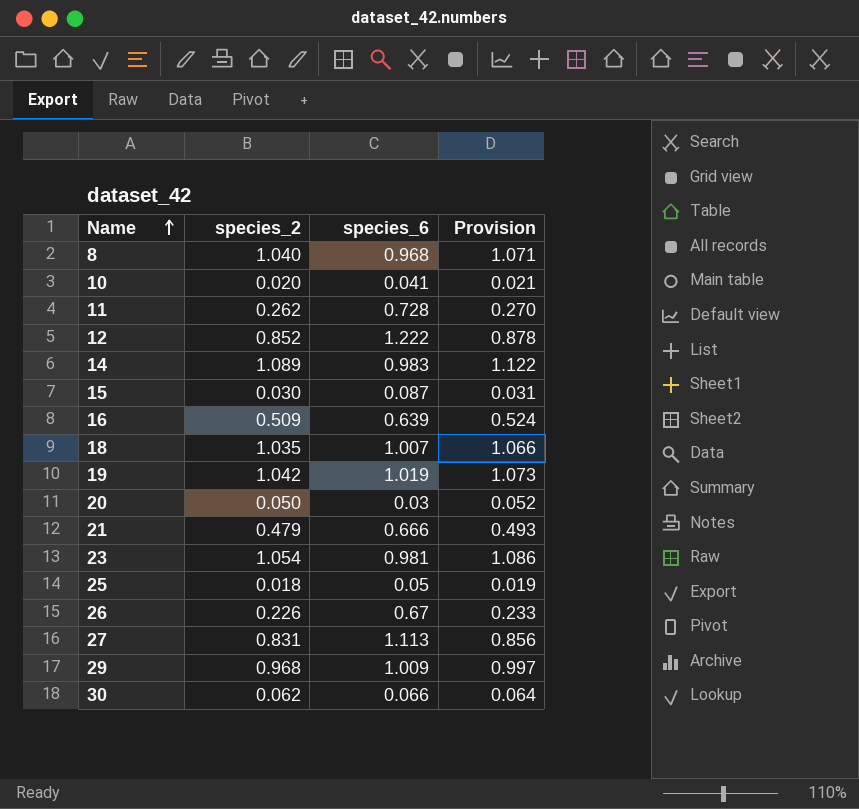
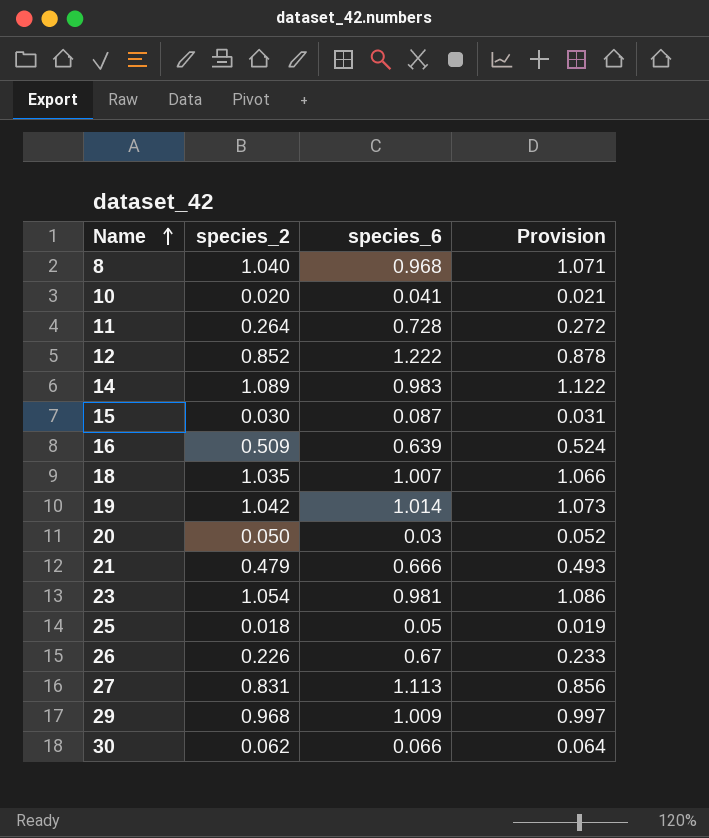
11 | species_2: 0.262 -> 0.264
11 | Provision: 0.270 -> 0.272
19 | species_6: 1.019 -> 1.014

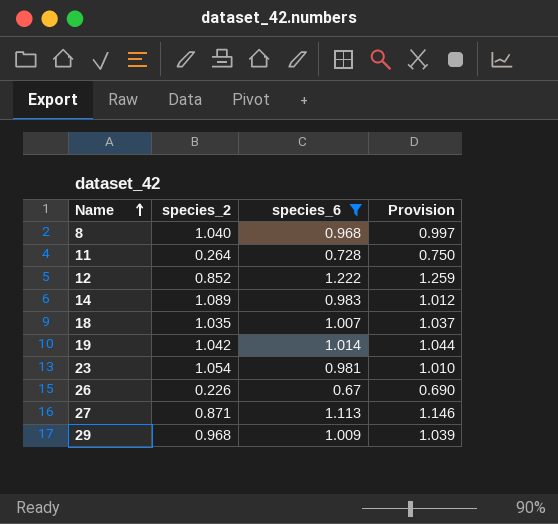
filter: none -> species_6 >= 0.67
column Provision | formula: [species_2] * 1.03 -> [species_6] * 1.03
27 | species_2: 0.831 -> 0.871

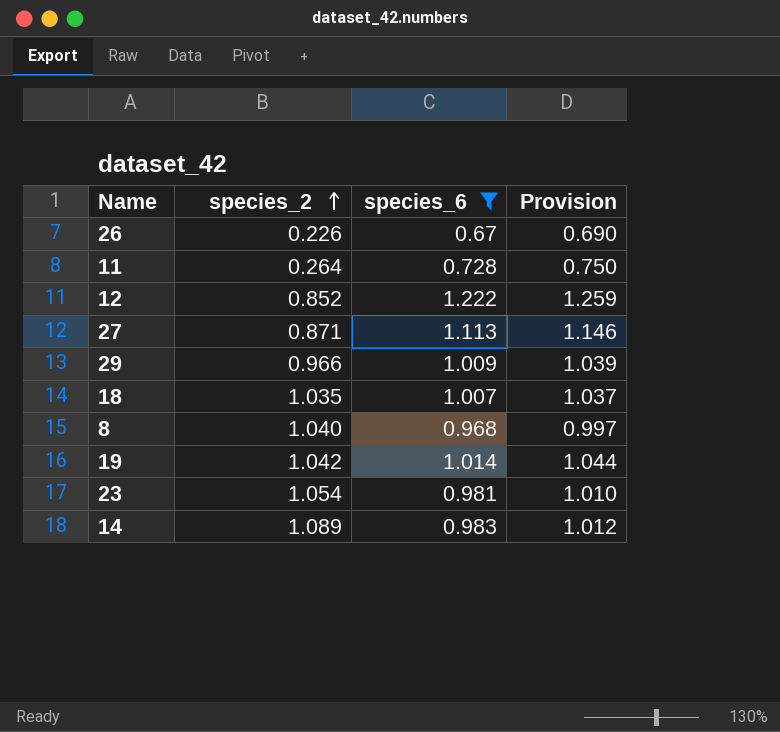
row order: Name ascending -> species_2 ascending
29 | species_2: 0.968 -> 0.966

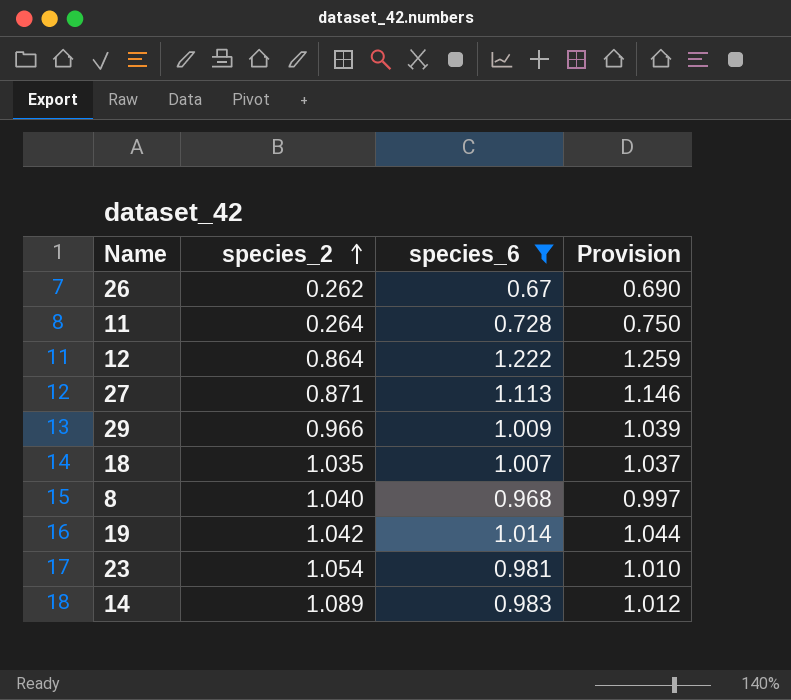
26 | species_2: 0.226 -> 0.262
12 | species_2: 0.852 -> 0.864

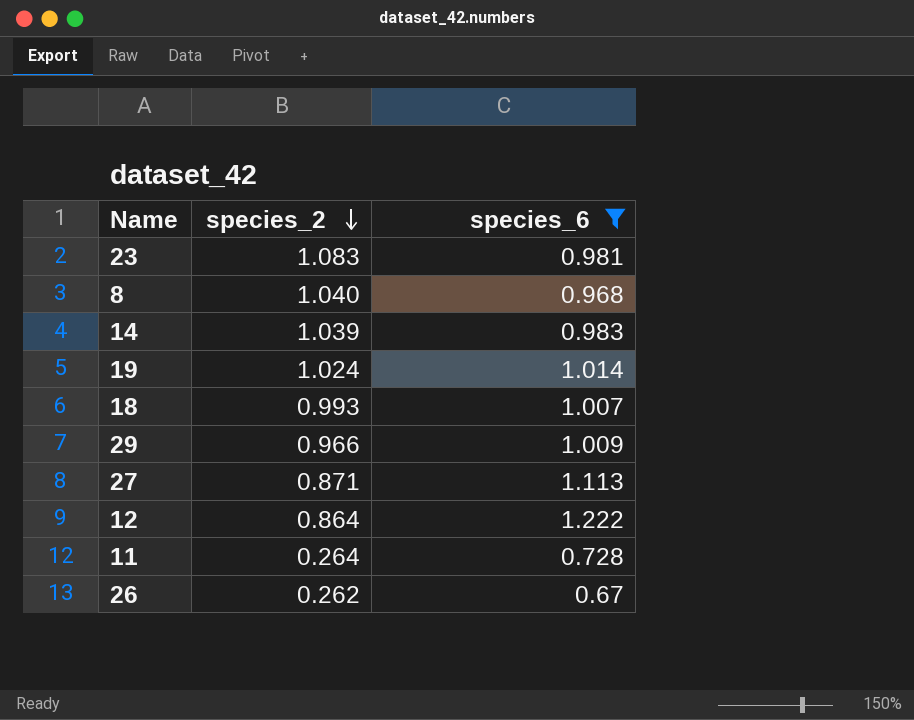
row order: species_2 ascending -> species_2 descending
column Provision | formula: [species_6] * 1.03 -> none
23 | species_2: 1.054 -> 1.083
14 | species_2: 1.089 -> 1.039
19 | species_2: 1.042 -> 1.024
18 | species_2: 1.035 -> 0.993

